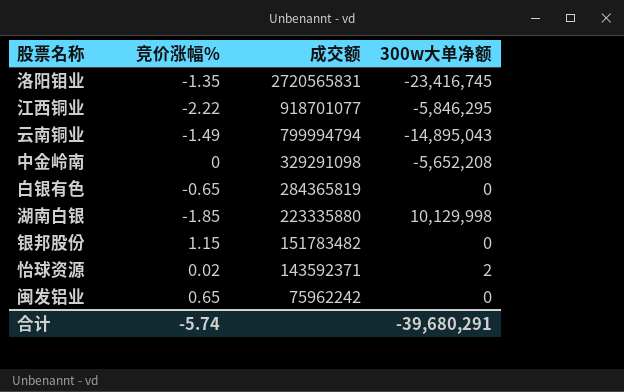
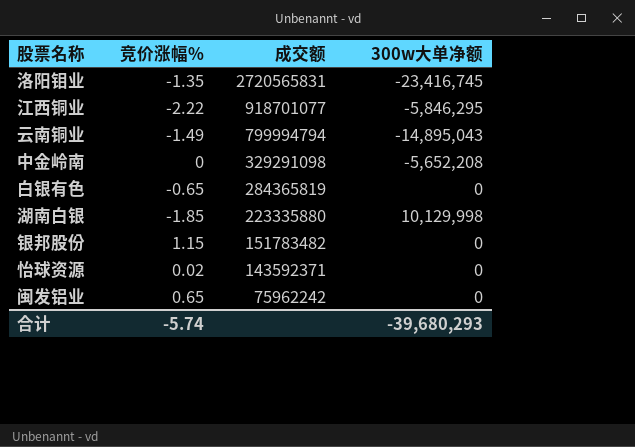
怡球资源 | 300w大单净额: 2 -> 0
合计 | 300w大单净额: -39,680,291 -> -39,680,293

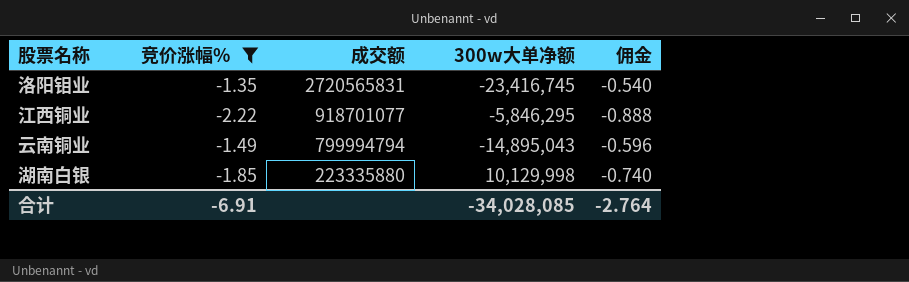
filter: none -> 竞价涨幅% <= -1.35
column 佣金 | formula: none -> [竞价涨幅%] * 0.4
合计 | 竞价涨幅%: -5.74 -> -6.91
合计 | 300w大单净额: -39,680,293 -> -34,028,085

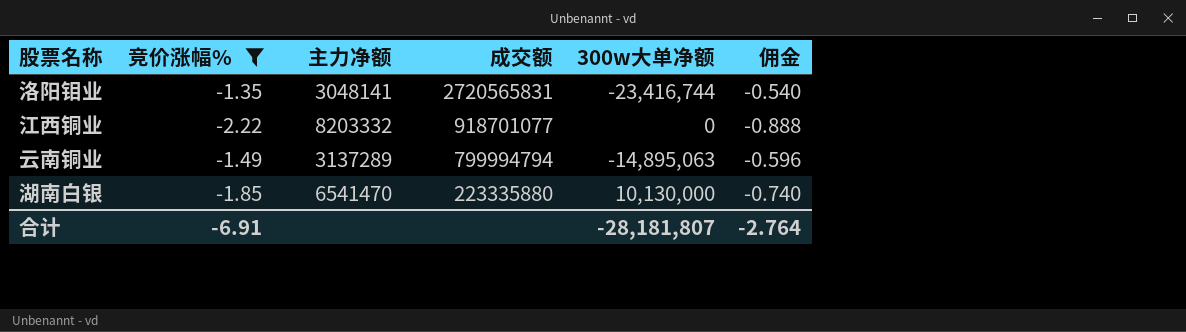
column 主力净额 | position: none -> 3
洛阳钼业 | 300w大单净额: -23,416,745 -> -23,416,744
江西铜业 | 300w大单净额: -5,846,295 -> 0
云南铜业 | 300w大单净额: -14,895,043 -> -14,895,063
湖南白银 | 300w大单净额: 10,129,998 -> 10,130,000
合计 | 300w大单净额: -34,028,085 -> -28,181,807

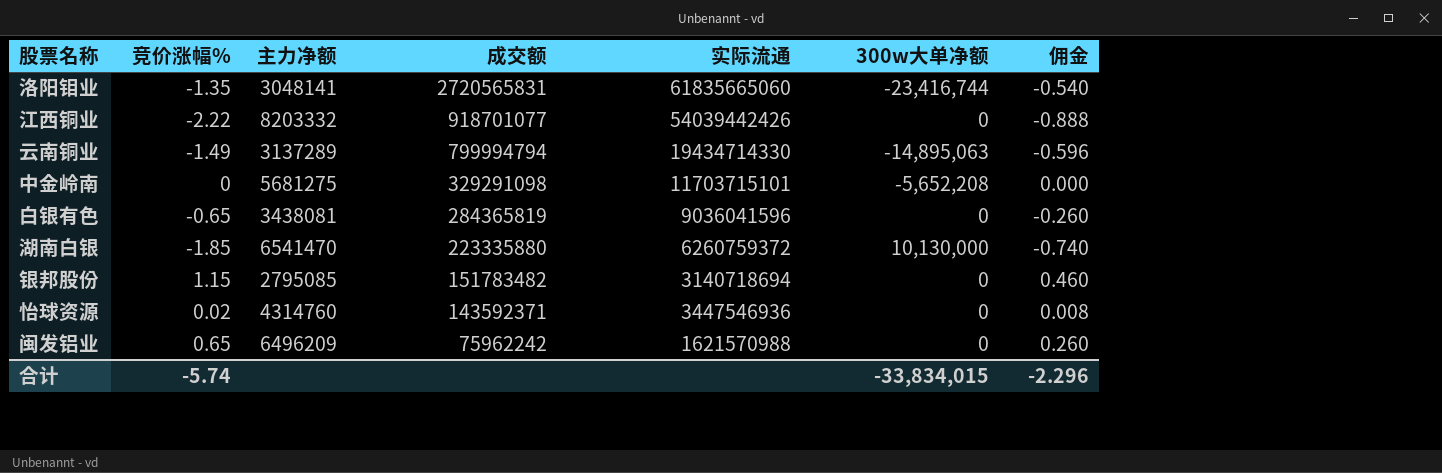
filter: 竞价涨幅% <= -1.35 -> none
column 实际流通 | position: none -> 5
合计 | 竞价涨幅%: -6.91 -> -5.74
合计 | 300w大单净额: -28,181,807 -> -33,834,015
合计 | 佣金: -2.764 -> -2.296

